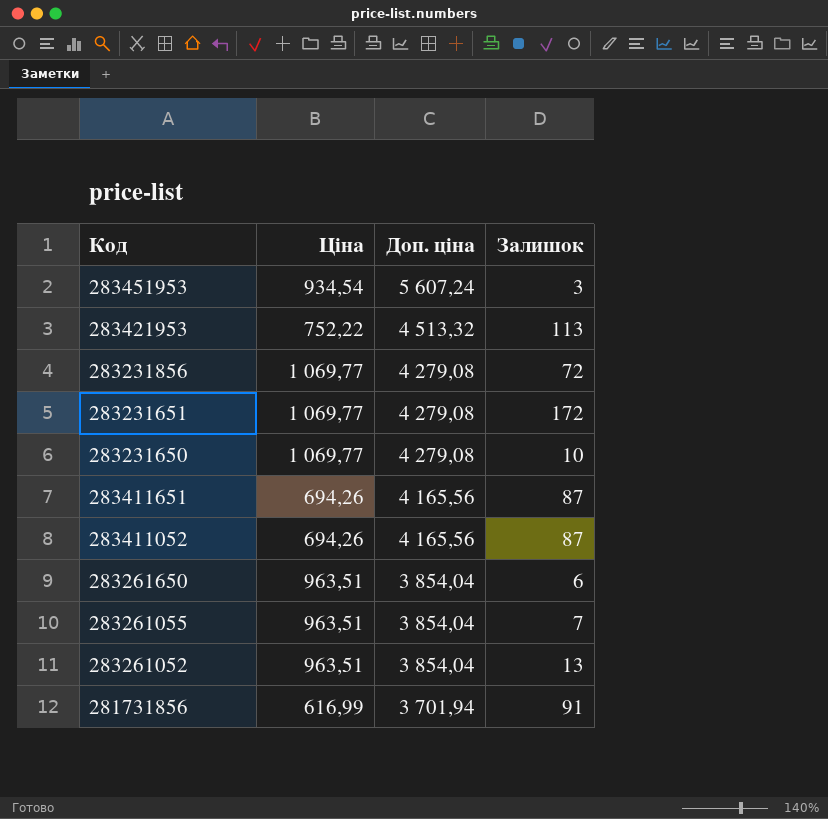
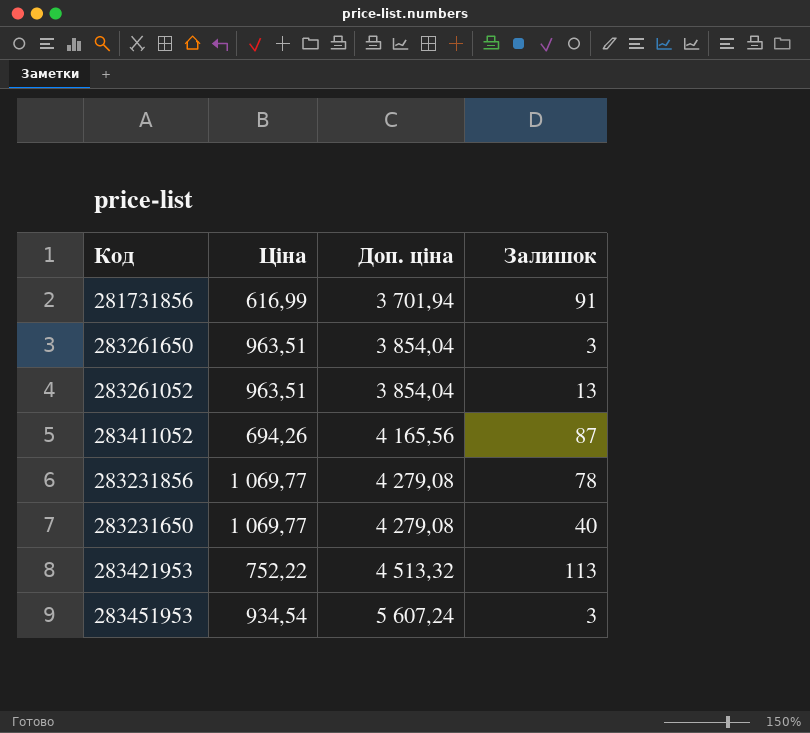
row order: Доп. ціна descending -> Доп. ціна ascending
row 283231651: 1 069,77 | 4 279,08 | 172 -> none
row 283411651: 694,26 | 4 165,56 | 87 -> none
row 283261055: 963,51 | 3 854,04 | 7 -> none
283261650 | Залишок: 6 -> 3
283231856 | Залишок: 72 -> 78
283231650 | Залишок: 10 -> 40

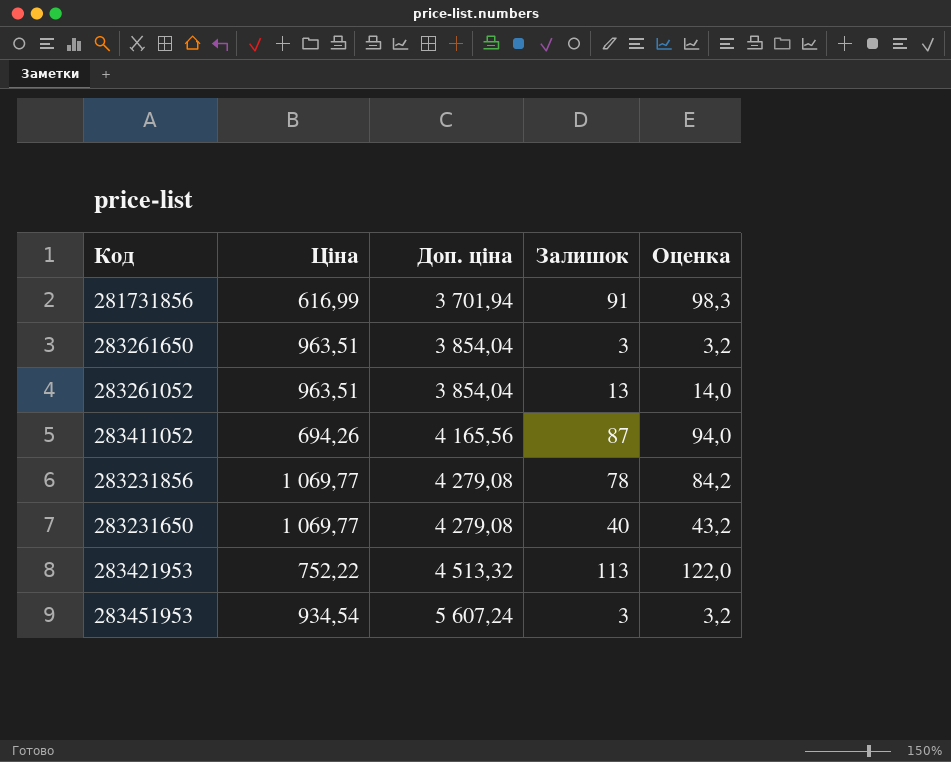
column Оценка | formula: none -> [Залишок] * 1,08

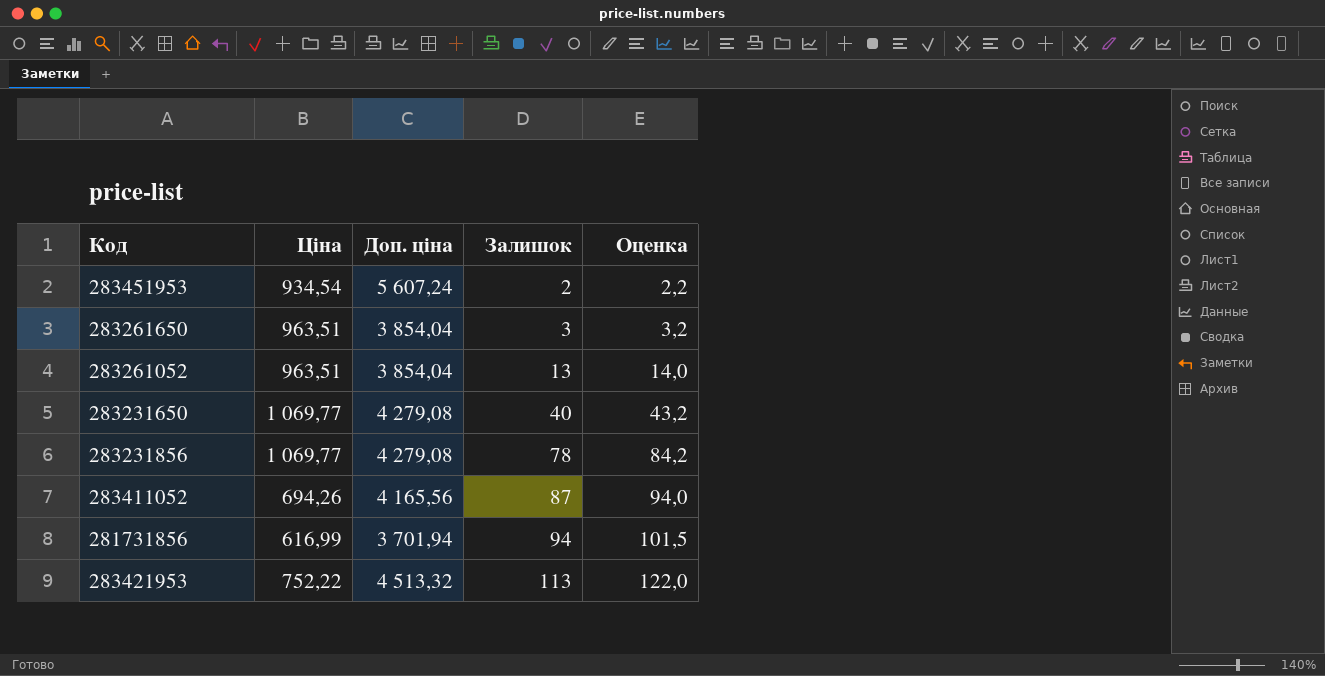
row order: Доп. ціна ascending -> Залишок ascending
283451953 | Залишок: 3 -> 2
283451953 | Оценка: 3,2 -> 2,2
281731856 | Залишок: 91 -> 94
281731856 | Оценка: 98,3 -> 101,5

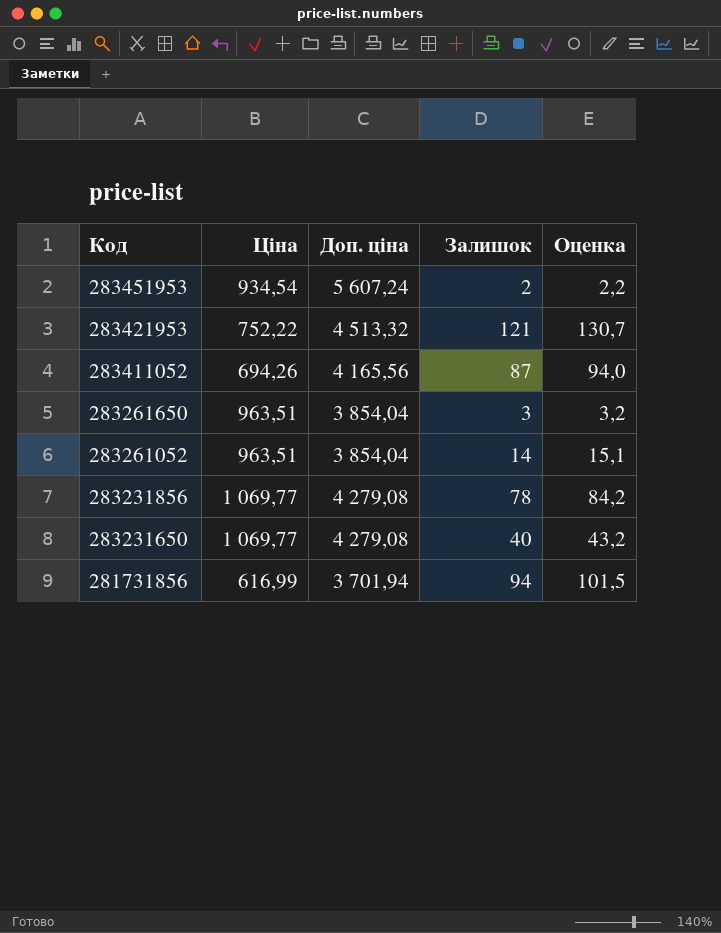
row order: Залишок ascending -> Код descending
283421953 | Залишок: 113 -> 121
283421953 | Оценка: 122,0 -> 130,7
283261052 | Залишок: 13 -> 14
283261052 | Оценка: 14,0 -> 15,1

